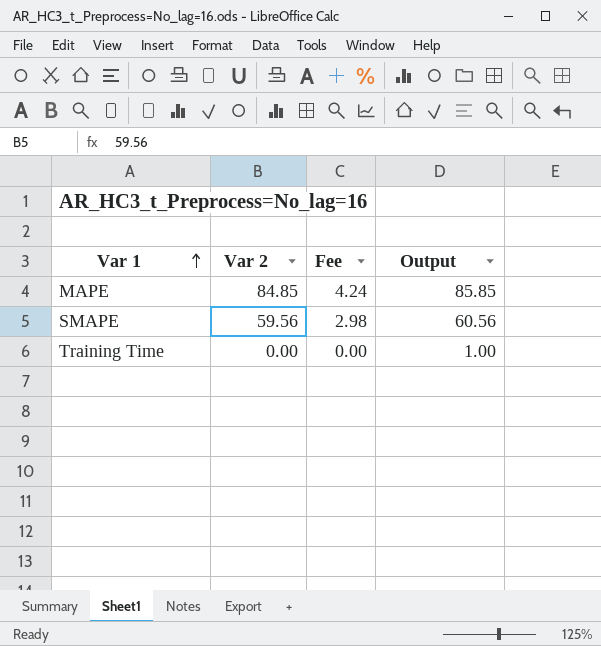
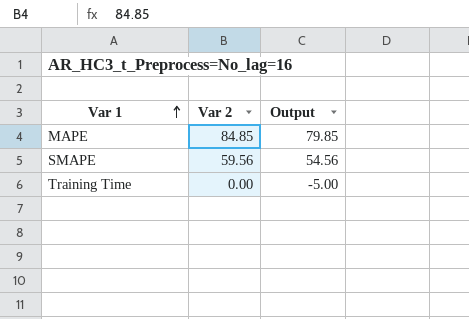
column Fee | formula: [Var 2] * 0.05 -> none
column Output | formula: [Var 2] + 1 -> [Var 2] - 5

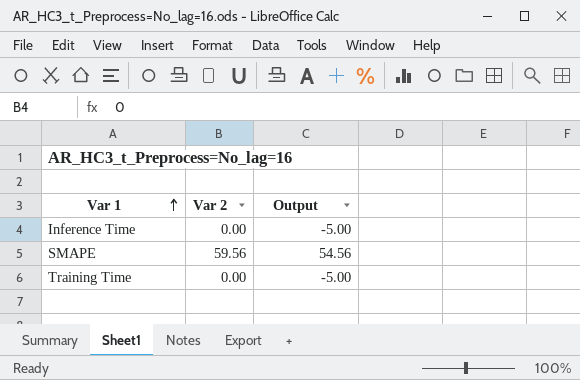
row MAPE: 84.85 | 79.85 -> none
row Inference Time: none -> 0.00 | -5.00

